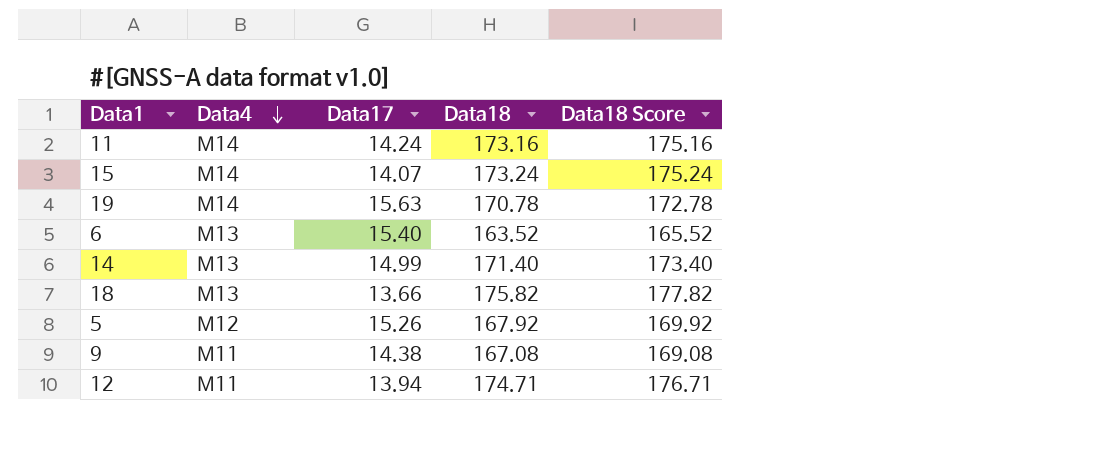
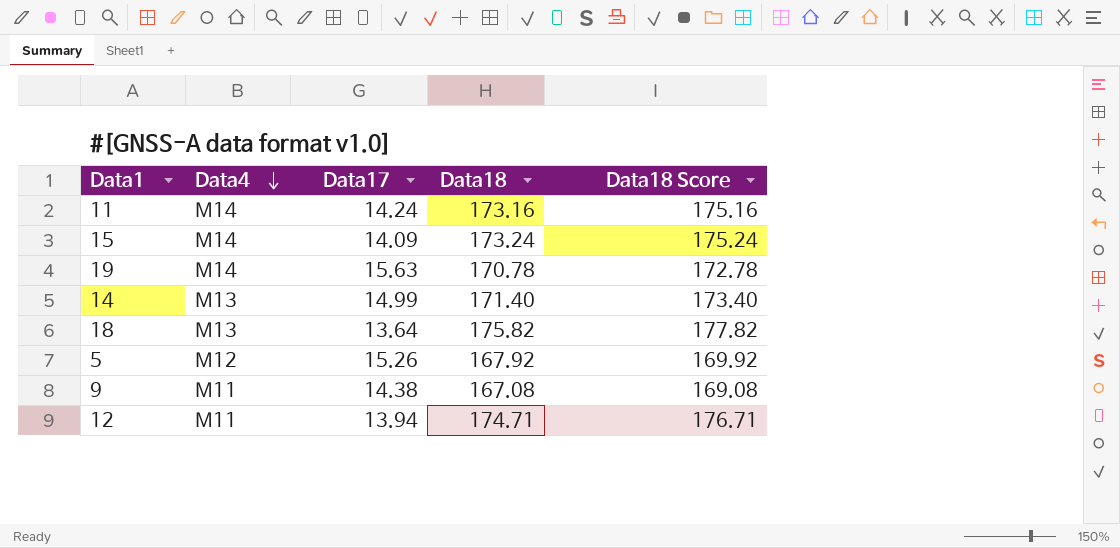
row 6: M13 | 15.40 | 163.52 | 165.52 -> none
15 | Data17: 14.07 -> 14.09
18 | Data17: 13.66 -> 13.64

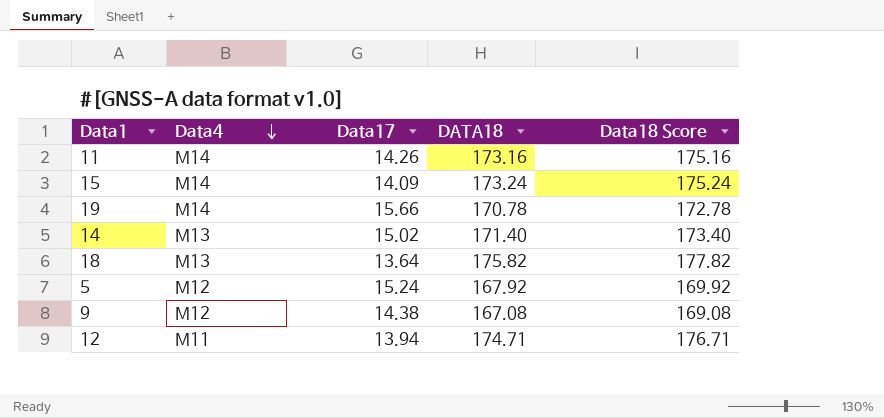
column name: Data18 -> DATA18
11 | Data17: 14.24 -> 14.26
19 | Data17: 15.63 -> 15.66
14 | Data17: 14.99 -> 15.02
5 | Data17: 15.26 -> 15.24
9 | Data4: M11 -> M12

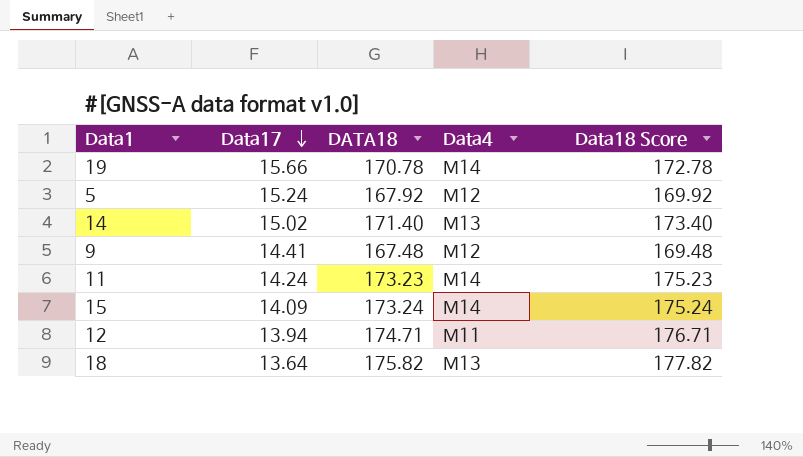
row order: Data4 descending -> Data17 descending
column Data4 | position: 2 -> 4
9 | Data17: 14.38 -> 14.41
9 | DATA18: 167.08 -> 167.48
9 | Data18 Score: 169.08 -> 169.48
11 | Data17: 14.26 -> 14.24
11 | DATA18: 173.16 -> 173.23
11 | Data18 Score: 175.16 -> 175.23

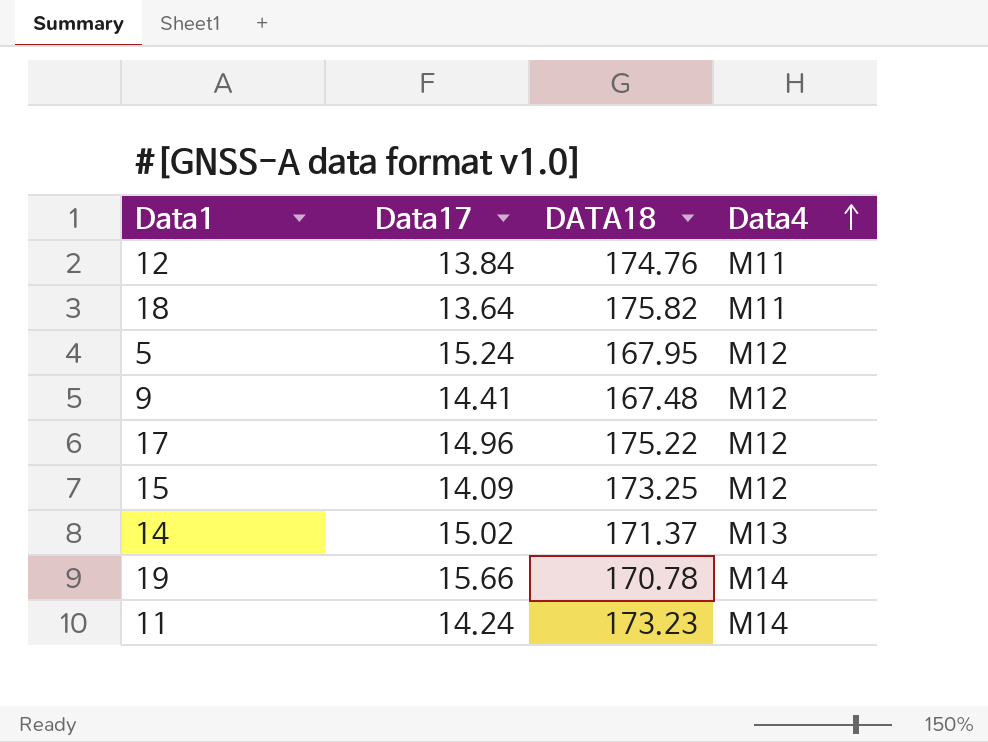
row order: Data17 descending -> Data4 ascending
column Data18 Score | formula: [DATA18] + 2 -> none
12 | Data17: 13.94 -> 13.84
12 | DATA18: 174.71 -> 174.76
18 | Data4: M13 -> M11
5 | DATA18: 167.92 -> 167.95
row 17: none -> 14.96 | 175.22 | M12
15 | DATA18: 173.24 -> 173.25
15 | Data4: M14 -> M12
14 | DATA18: 171.40 -> 171.37

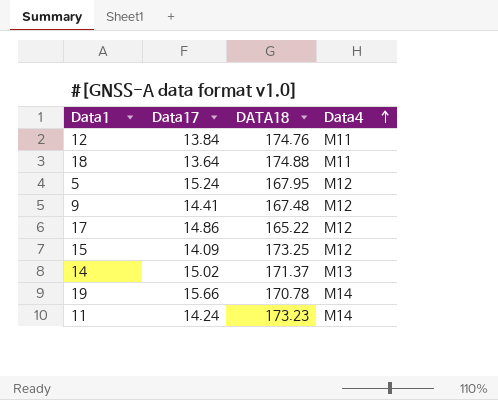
18 | DATA18: 175.82 -> 174.88
17 | Data17: 14.96 -> 14.86
17 | DATA18: 175.22 -> 165.22

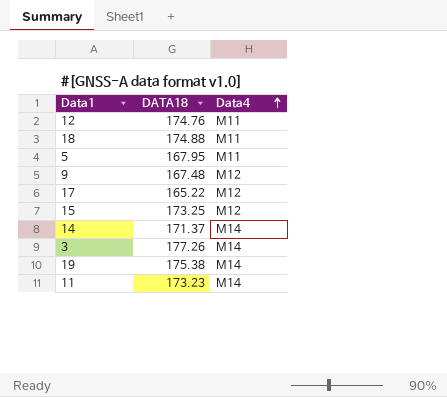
column Data17 | position: 2 -> none
5 | Data4: M12 -> M11
14 | Data4: M13 -> M14
row 3: none -> 177.26 | M14
19 | DATA18: 170.78 -> 175.38

